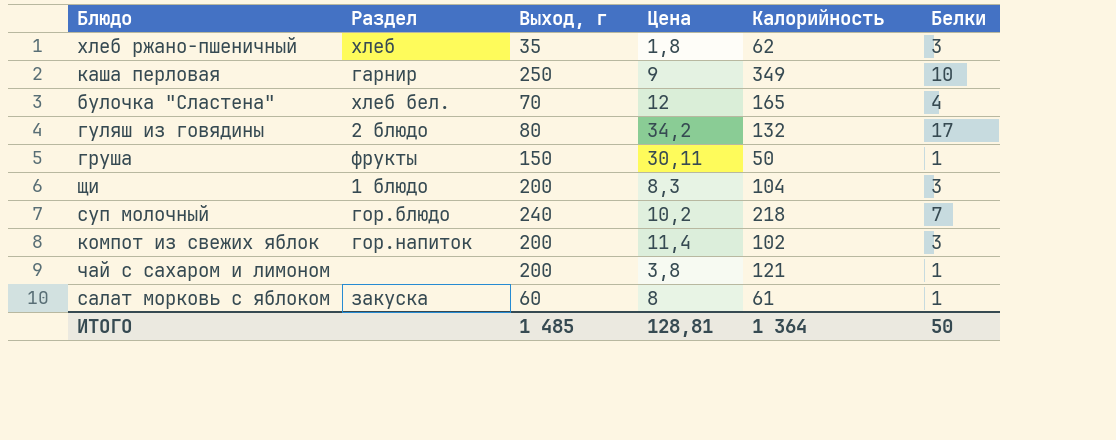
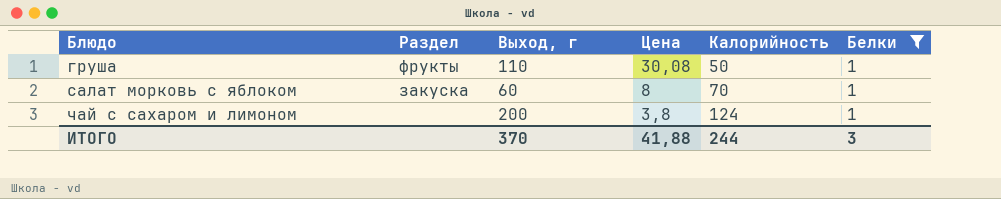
filter: none -> Белки = 1
row order: none -> Блюдо ascending
груша | Выход, г: 150 -> 110
груша | Цена: 30,11 -> 30,08
салат морковь с яблоком | Калорийность: 61 -> 70
чай с сахаром и лимоном | Калорийность: 121 -> 124
ИТОГО | Выход, г: 1 485 -> 370
ИТОГО | Цена: 128,81 -> 41,88
ИТОГО | Калорийность: 1 364 -> 244
ИТОГО | Белки: 50 -> 3

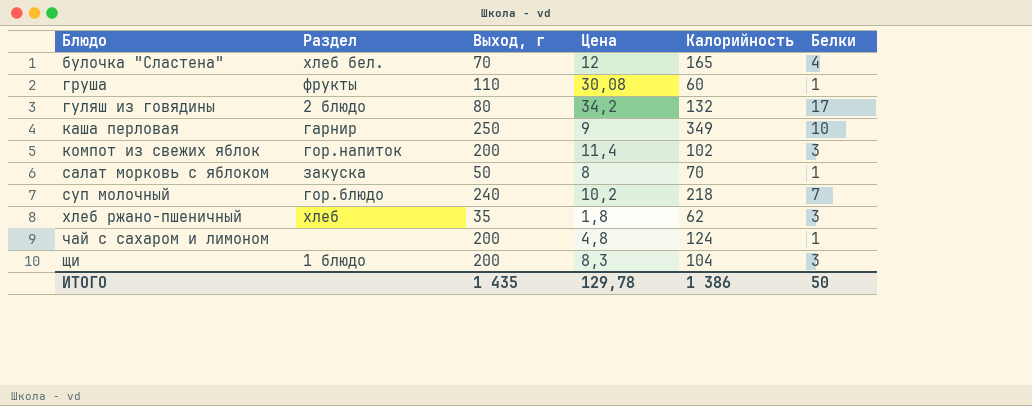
filter: Белки = 1 -> none
груша | Калорийность: 50 -> 60
салат морковь с яблоком | Выход, г: 60 -> 50
чай с сахаром и лимоном | Цена: 3,8 -> 4,8
ИТОГО | Выход, г: 370 -> 1 435
ИТОГО | Цена: 41,88 -> 129,78
ИТОГО | Калорийность: 244 -> 1 386
ИТОГО | Белки: 3 -> 50

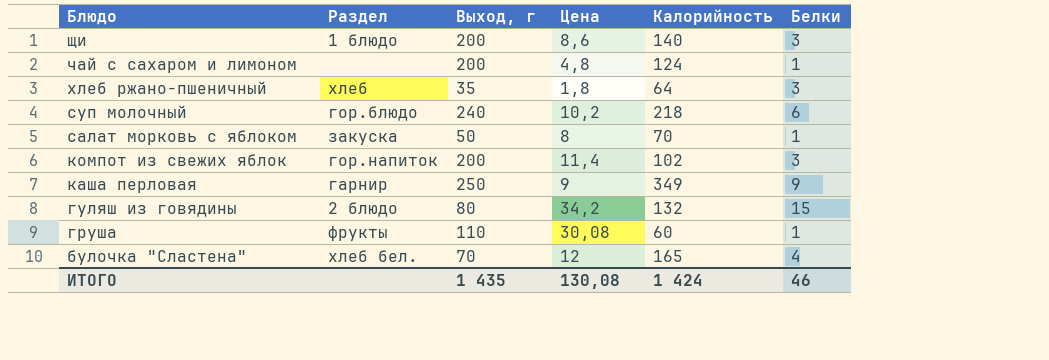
row order: Блюдо ascending -> Блюдо descending
щи | Цена: 8,3 -> 8,6
щи | Калорийность: 104 -> 140
хлеб ржано-пшеничный | Калорийность: 62 -> 64
суп молочный | Белки: 7 -> 6
каша перловая | Белки: 10 -> 9
гуляш из говядины | Белки: 17 -> 15
ИТОГО | Цена: 129,78 -> 130,08
ИТОГО | Калорийность: 1 386 -> 1 424
ИТОГО | Белки: 50 -> 46

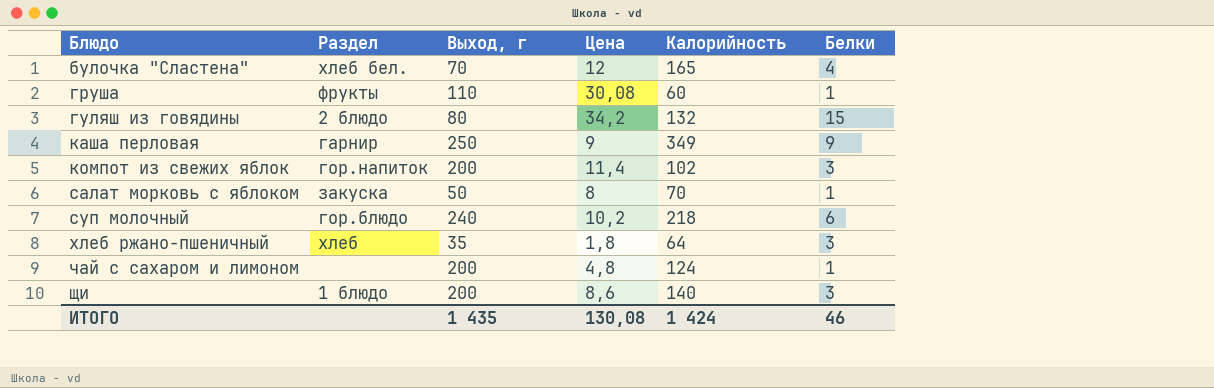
row order: Блюдо descending -> Блюдо ascending

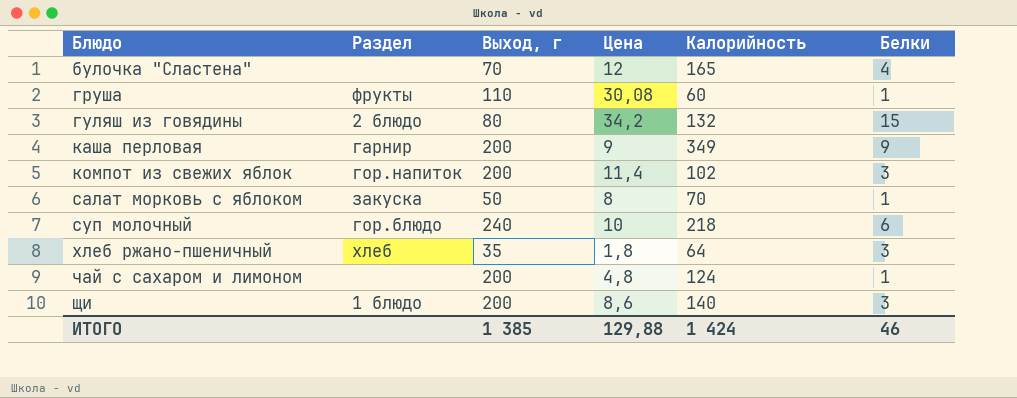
булочка "Сластена" | Раздел: хлеб бел. -> none
каша перловая | Выход, г: 250 -> 200
суп молочный | Цена: 10,2 -> 10
ИТОГО | Выход, г: 1 435 -> 1 385
ИТОГО | Цена: 130,08 -> 129,88

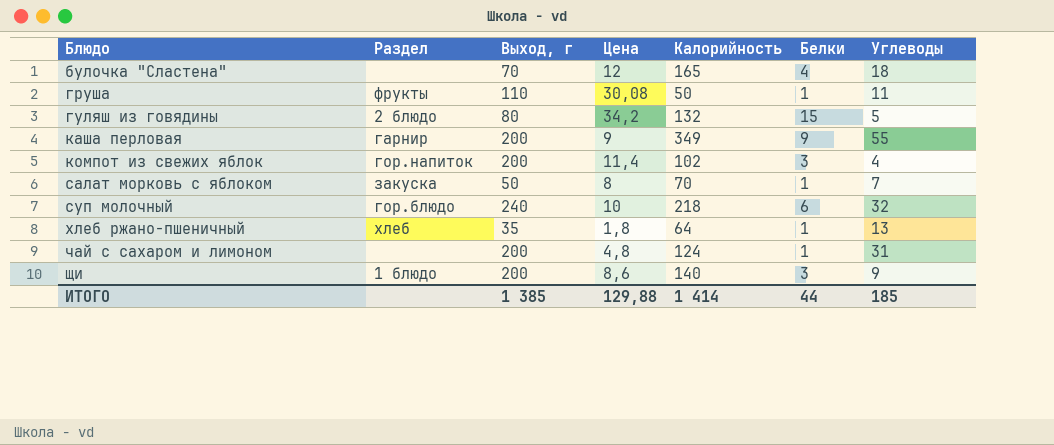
column Углеводы | position: none -> 7
груша | Калорийность: 60 -> 50
хлеб ржано-пшеничный | Белки: 3 -> 1
ИТОГО | Калорийность: 1 424 -> 1 414
ИТОГО | Белки: 46 -> 44

